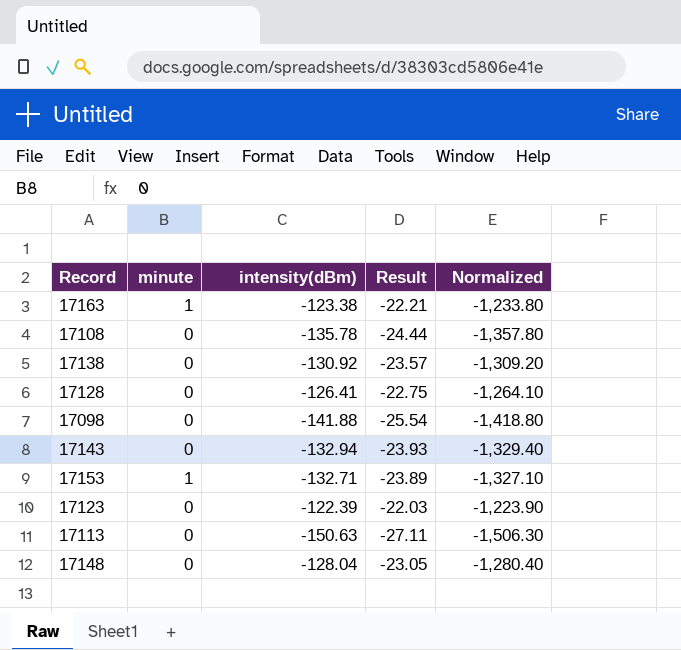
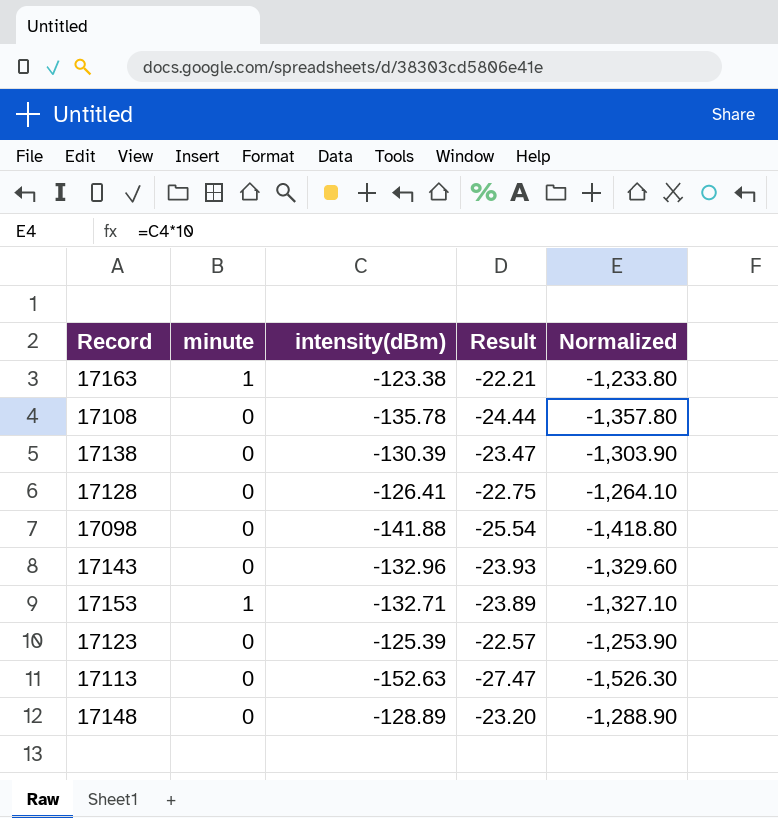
17138 | intensity(dBm): -130.92 -> -130.39
17138 | Result: -23.57 -> -23.47
17138 | Normalized: -1,309.20 -> -1,303.90
17143 | intensity(dBm): -132.94 -> -132.96
17143 | Normalized: -1,329.40 -> -1,329.60
17123 | intensity(dBm): -122.39 -> -125.39
17123 | Result: -22.03 -> -22.57
17123 | Normalized: -1,223.90 -> -1,253.90
17113 | intensity(dBm): -150.63 -> -152.63
17113 | Result: -27.11 -> -27.47
17113 | Normalized: -1,506.30 -> -1,526.30
17148 | intensity(dBm): -128.04 -> -128.89
17148 | Result: -23.05 -> -23.20
17148 | Normalized: -1,280.40 -> -1,288.90

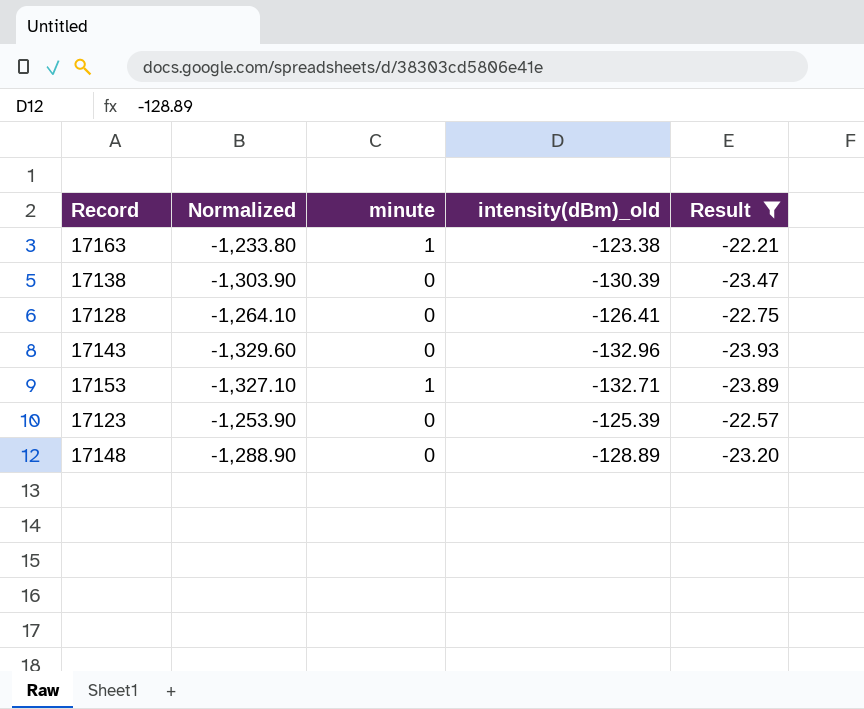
filter: none -> Result >= -23.93
column Normalized | position: 5 -> 2
column name: intensity(dBm) -> intensity(dBm)_old

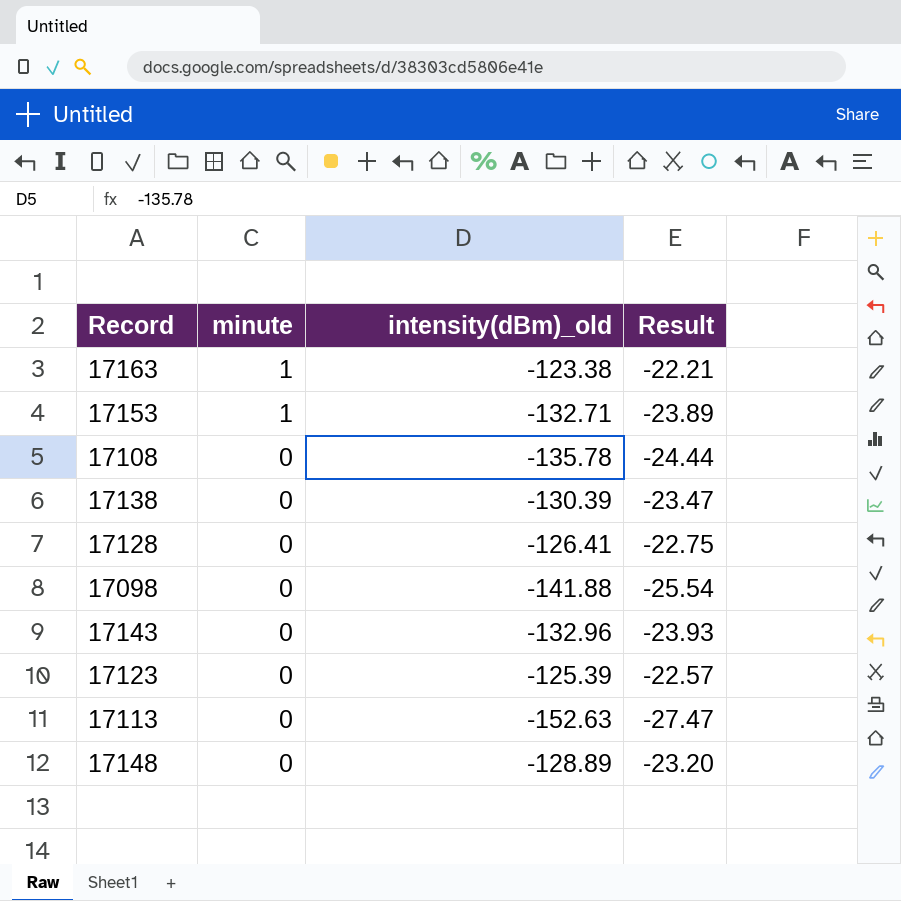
filter: Result >= -23.93 -> none
row order: none -> minute descending
column Normalized | formula: [intensity(dBm)_old] * 10 -> none

